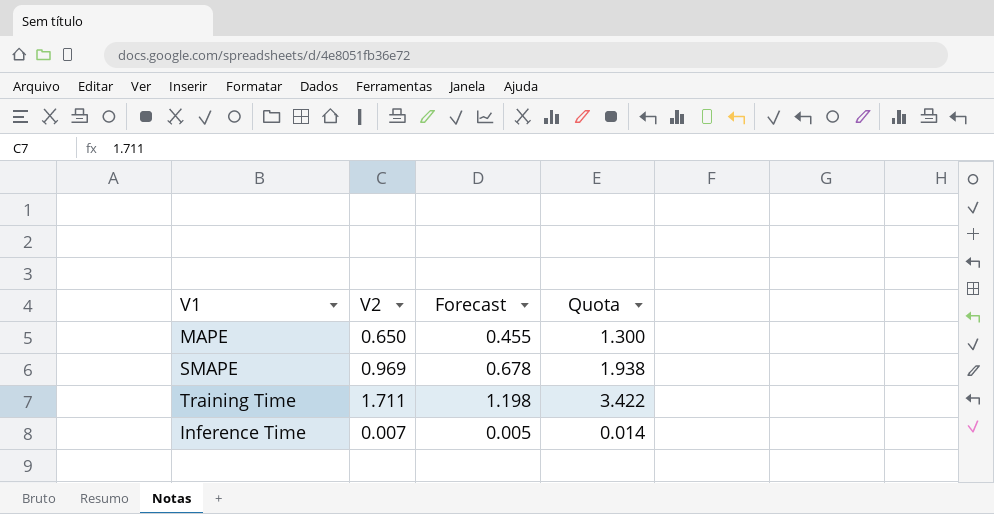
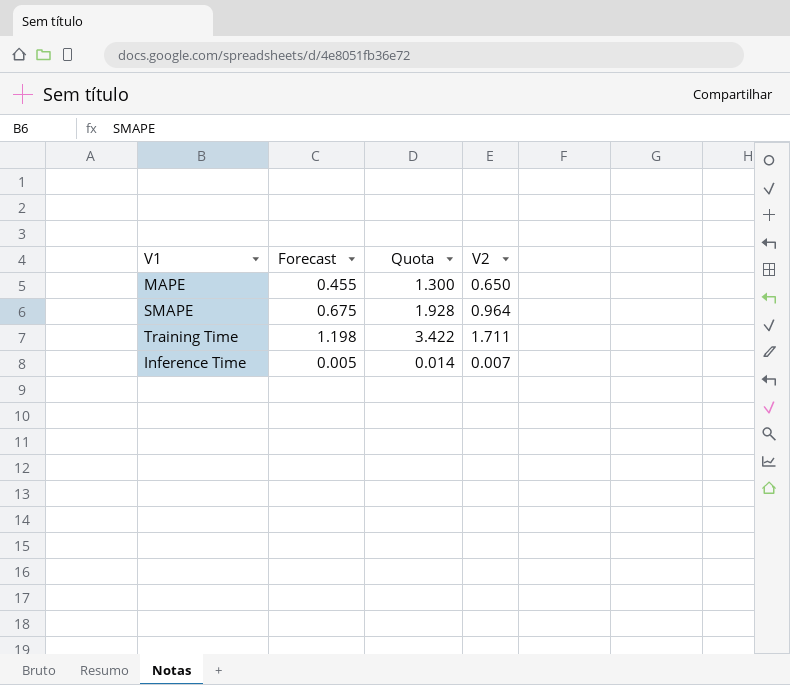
column V2 | position: 2 -> 4
SMAPE | Forecast: 0.678 -> 0.675
SMAPE | Quota: 1.938 -> 1.928
SMAPE | V2: 0.969 -> 0.964

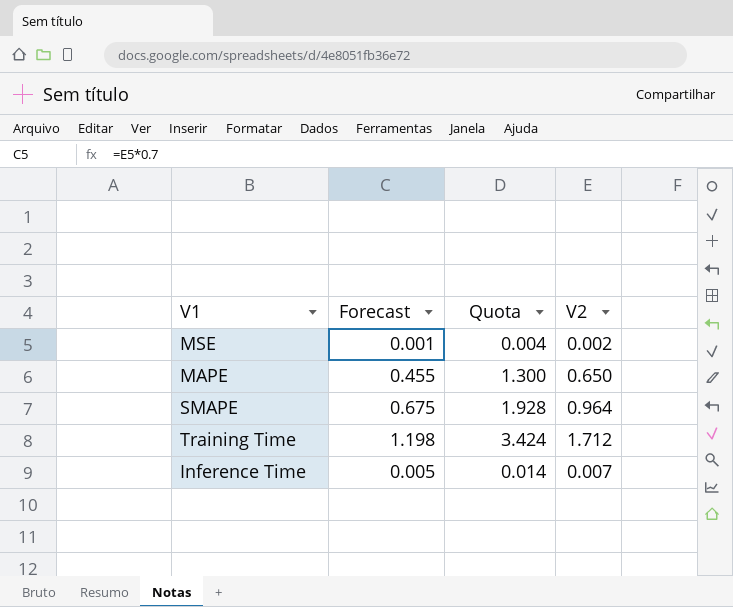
row MSE: none -> 0.001 | 0.004 | 0.002
Training Time | Quota: 3.422 -> 3.424
Training Time | V2: 1.711 -> 1.712

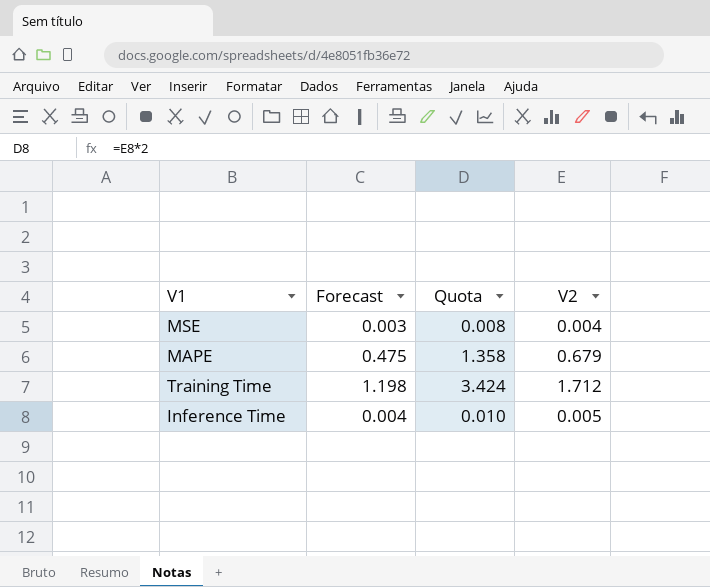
row SMAPE: 0.675 | 1.928 | 0.964 -> none
MSE | Forecast: 0.001 -> 0.003
MSE | Quota: 0.004 -> 0.008
MSE | V2: 0.002 -> 0.004
MAPE | Forecast: 0.455 -> 0.475
MAPE | Quota: 1.300 -> 1.358
MAPE | V2: 0.650 -> 0.679
Inference Time | Forecast: 0.005 -> 0.004
Inference Time | Quota: 0.014 -> 0.010
Inference Time | V2: 0.007 -> 0.005

